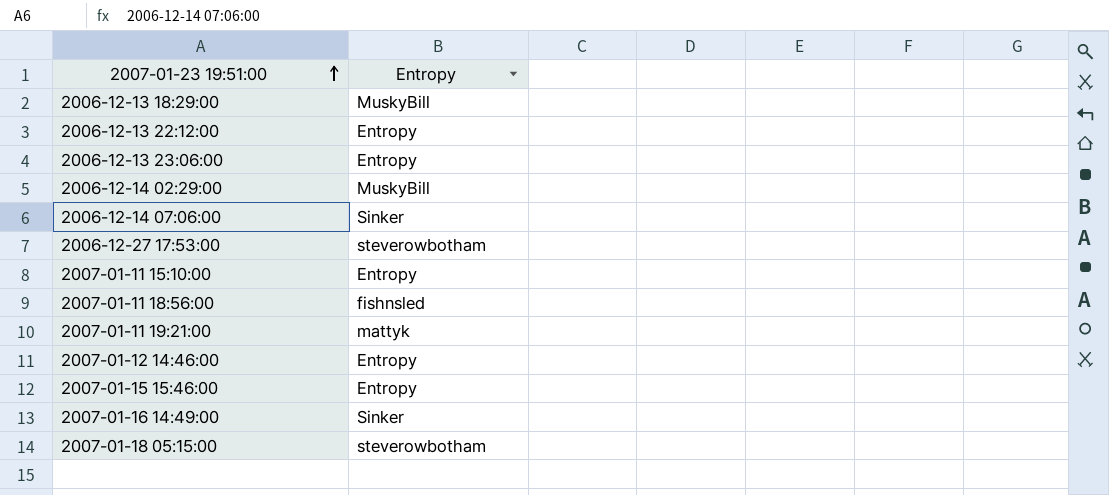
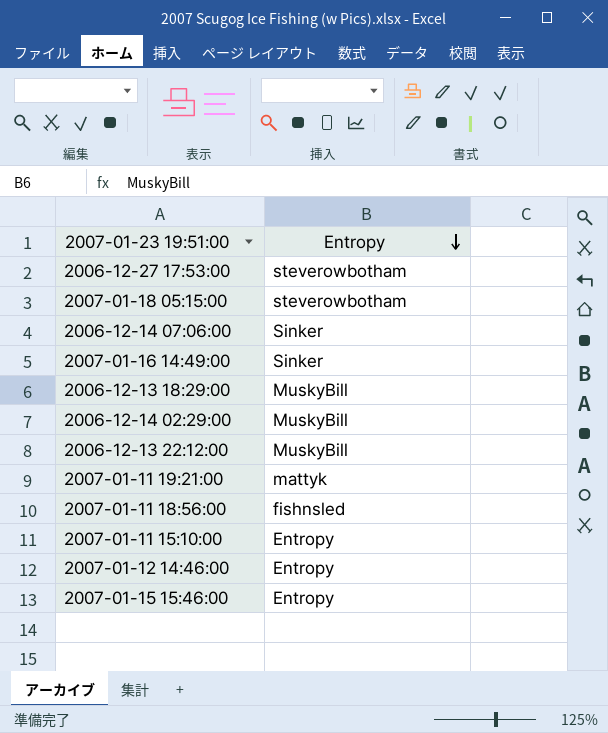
row order: 2007-01-23 19:51:00 ascending -> Entropy descending
row 2006-12-13 23:06:00: Entropy -> none
2006-12-13 22:12:00 | Entropy: Entropy -> MuskyBill

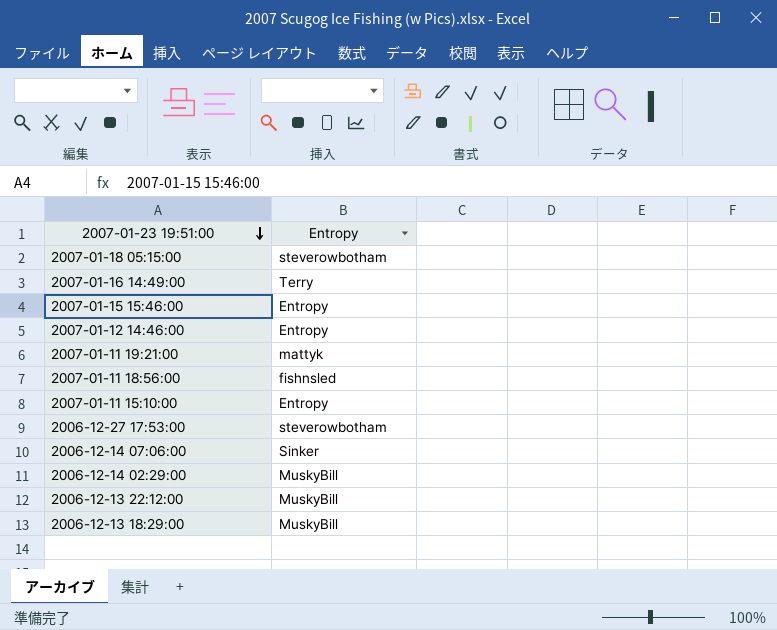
row order: Entropy descending -> 2007-01-23 19:51:00 descending
2007-01-16 14:49:00 | Entropy: Sinker -> Terry

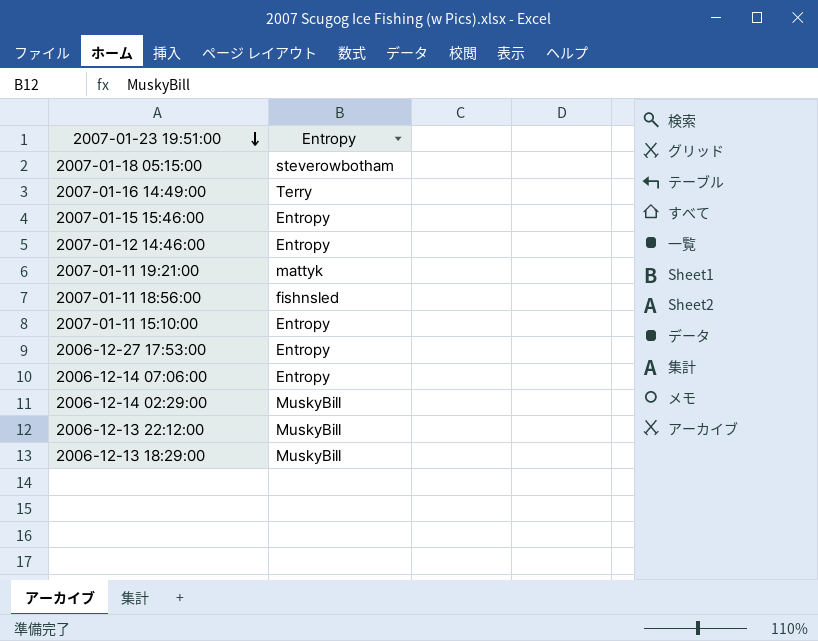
2006-12-27 17:53:00 | Entropy: steverowbotham -> Entropy
2006-12-14 07:06:00 | Entropy: Sinker -> Entropy

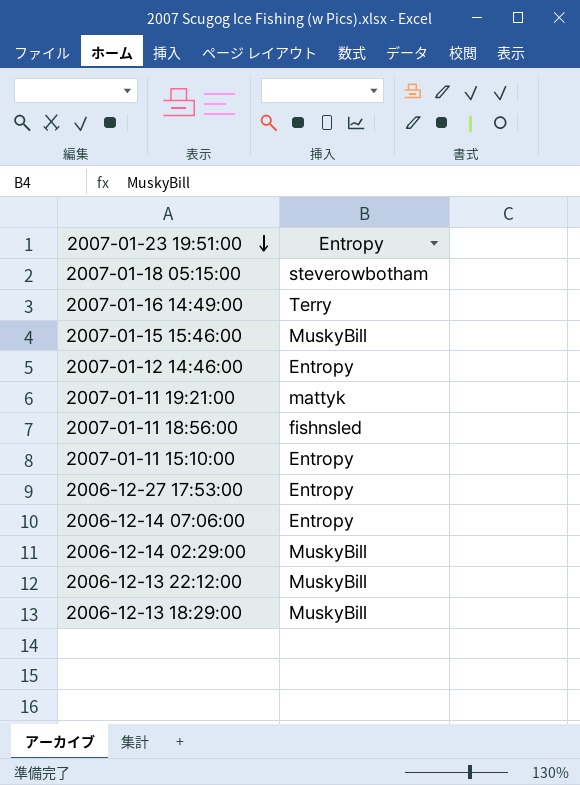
2007-01-15 15:46:00 | Entropy: Entropy -> MuskyBill

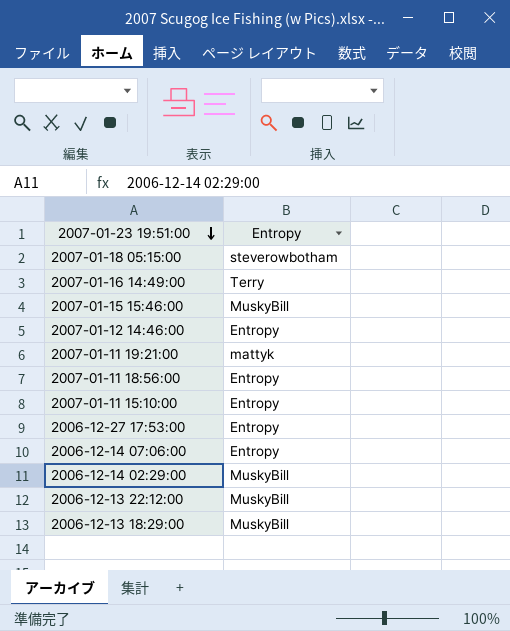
2007-01-11 18:56:00 | Entropy: fishnsled -> Entropy

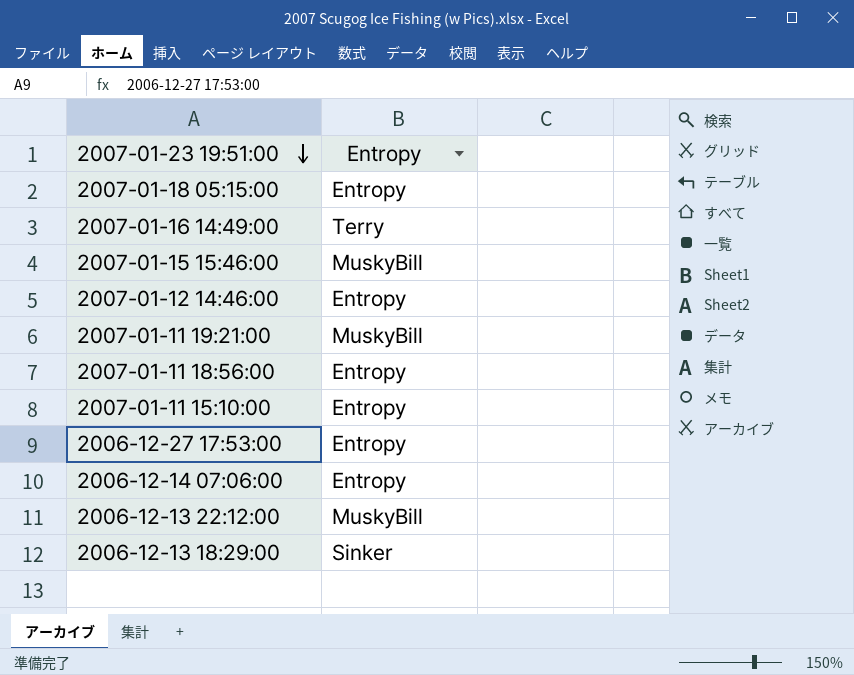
row 2006-12-14 02:29:00: MuskyBill -> none
2007-01-18 05:15:00 | Entropy: steverowbotham -> Entropy
2007-01-11 19:21:00 | Entropy: mattyk -> MuskyBill
2006-12-13 18:29:00 | Entropy: MuskyBill -> Sinker

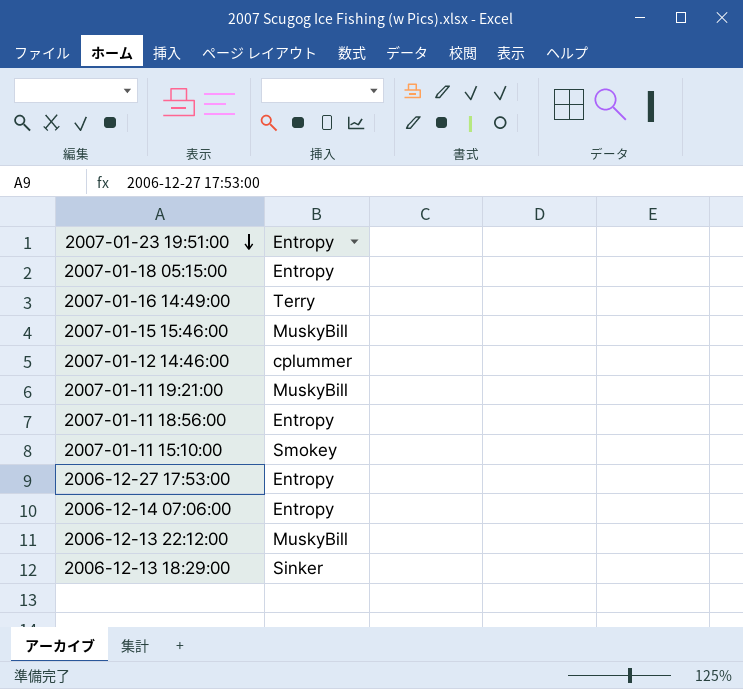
2007-01-12 14:46:00 | Entropy: Entropy -> cplummer
2007-01-11 15:10:00 | Entropy: Entropy -> Smokey

